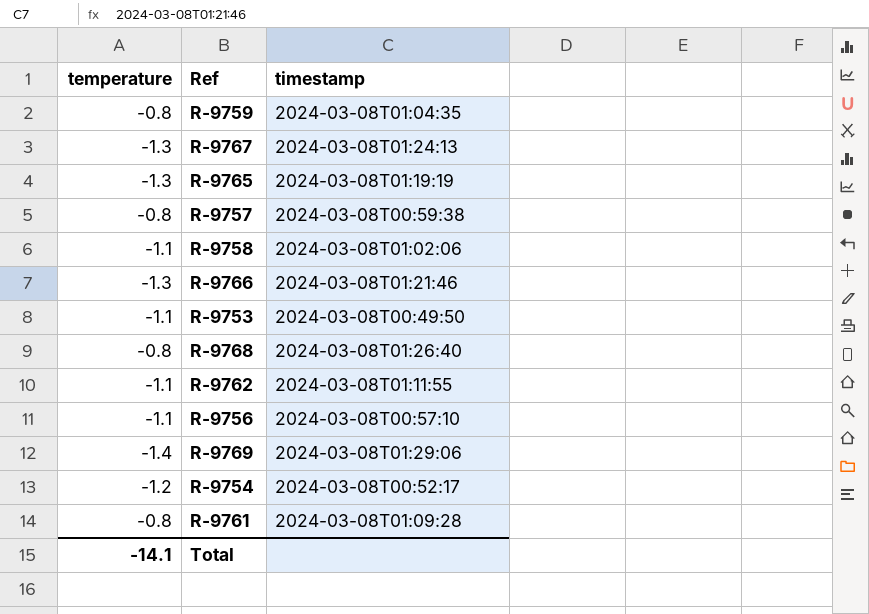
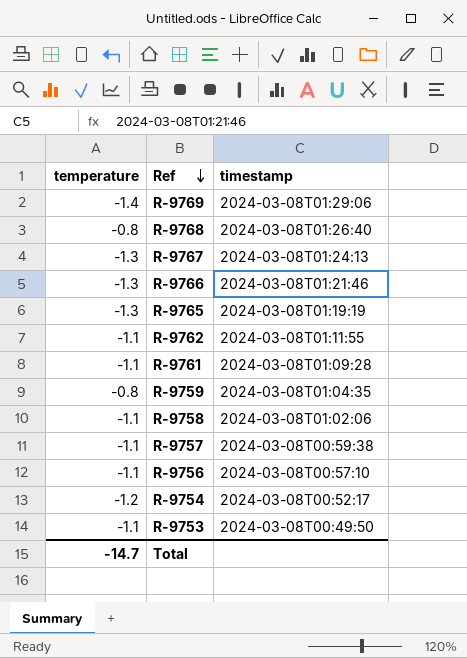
row order: none -> Ref descending
R-9761 | temperature: -0.8 -> -1.1
R-9757 | temperature: -0.8 -> -1.1
Total | temperature: -14.1 -> -14.7

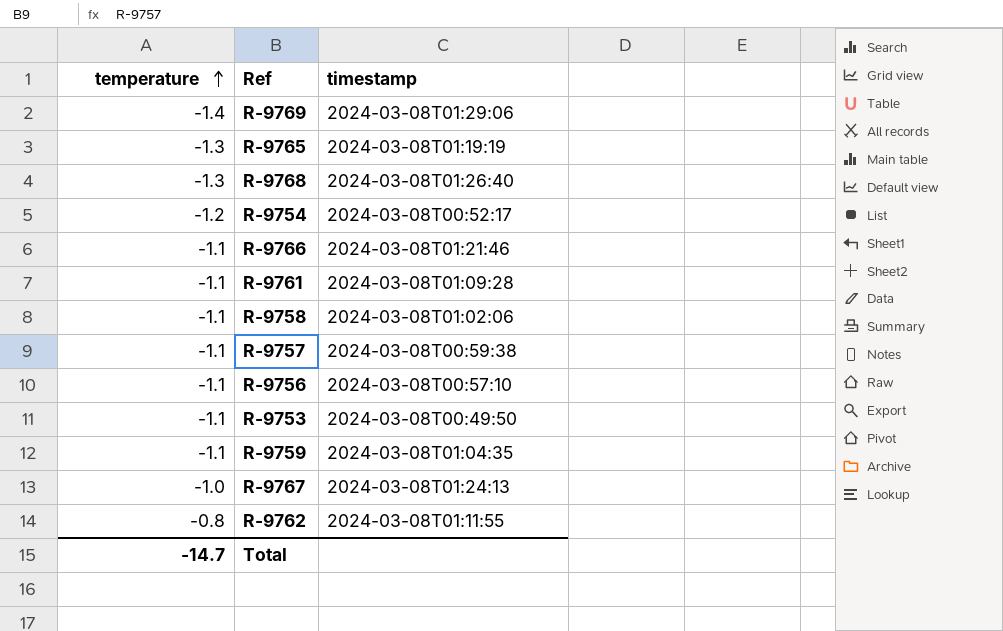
row order: Ref descending -> temperature ascending
R-9768 | temperature: -0.8 -> -1.3
R-9766 | temperature: -1.3 -> -1.1
R-9759 | temperature: -0.8 -> -1.1
R-9767 | temperature: -1.3 -> -1.0
R-9762 | temperature: -1.1 -> -0.8

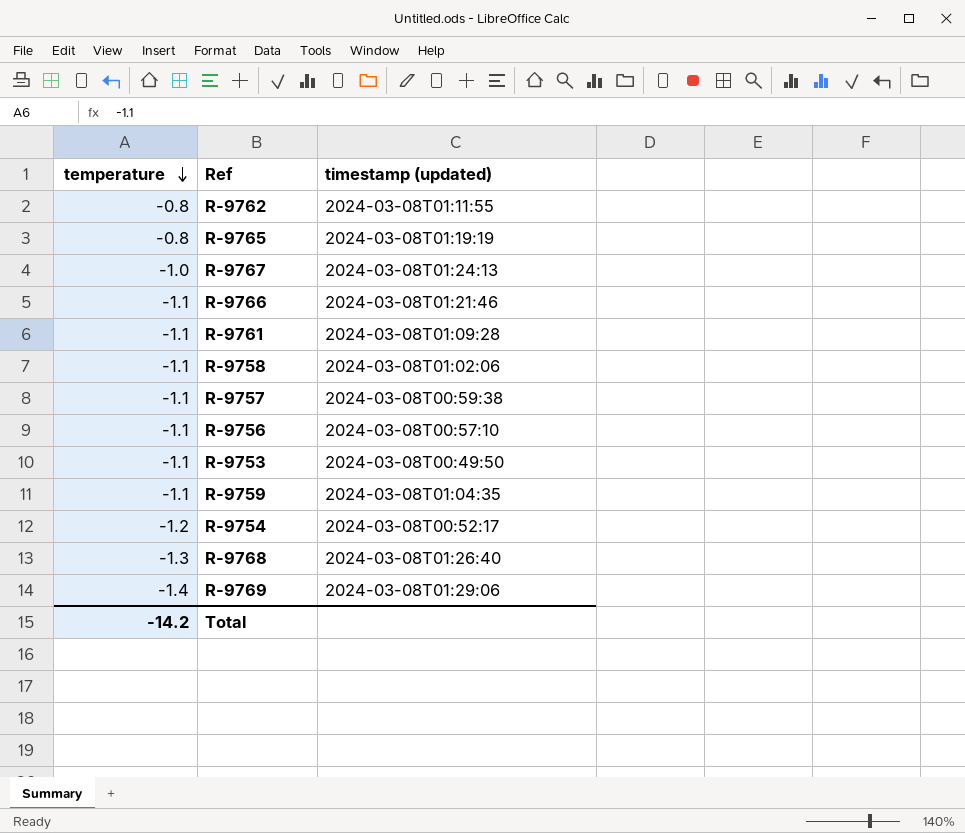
row order: temperature ascending -> temperature descending
column name: timestamp -> timestamp (updated)
R-9765 | temperature: -1.3 -> -0.8
Total | temperature: -14.7 -> -14.2

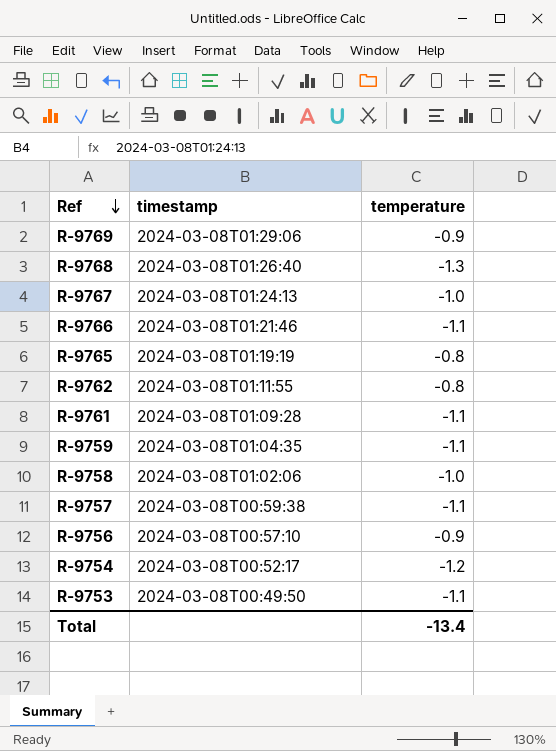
row order: temperature descending -> Ref descending
column name: timestamp (updated) -> timestamp
column temperature | position: 1 -> 3
R-9769 | temperature: -1.4 -> -0.9
R-9758 | temperature: -1.1 -> -1.0
R-9756 | temperature: -1.1 -> -0.9
Total | temperature: -14.2 -> -13.4

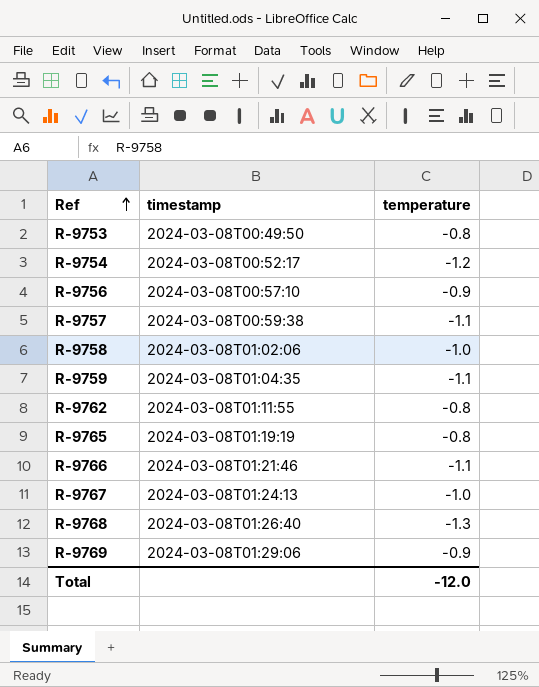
row order: Ref descending -> Ref ascending
row R-9761: 2024-03-08T01:09:28 | -1.1 -> none
R-9753 | temperature: -1.1 -> -0.8
Total | temperature: -13.4 -> -12.0

